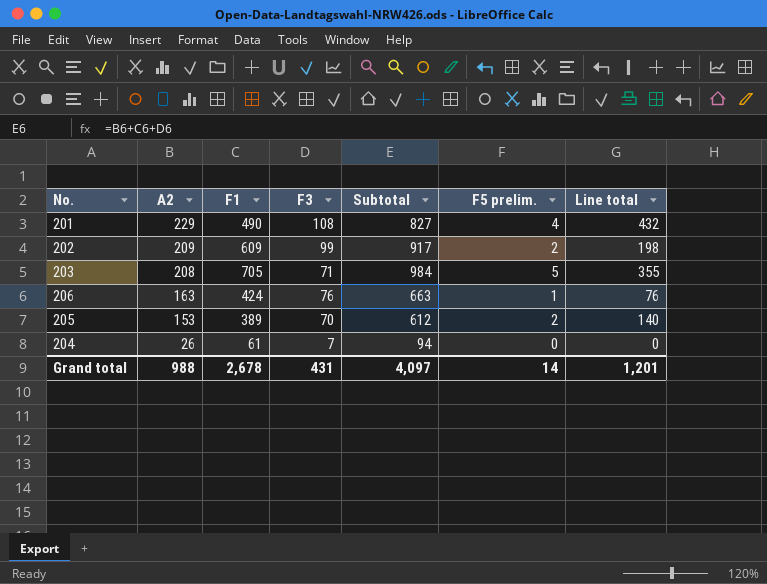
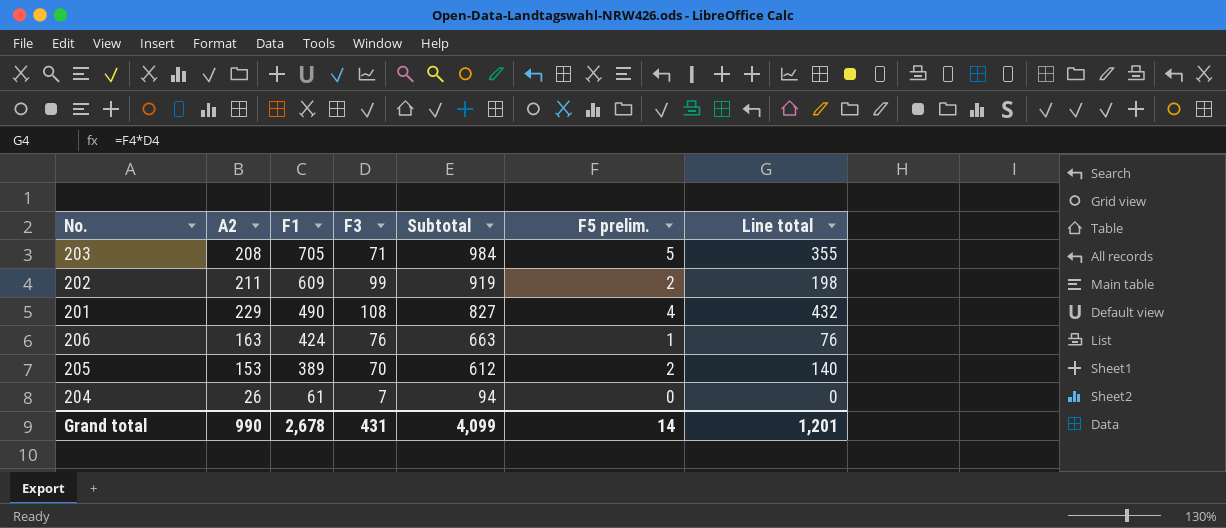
row order: A2 descending -> F1 descending
202 | A2: 209 -> 211
202 | Subtotal: 917 -> 919
Grand total | A2: 988 -> 990
Grand total | Subtotal: 4,097 -> 4,099

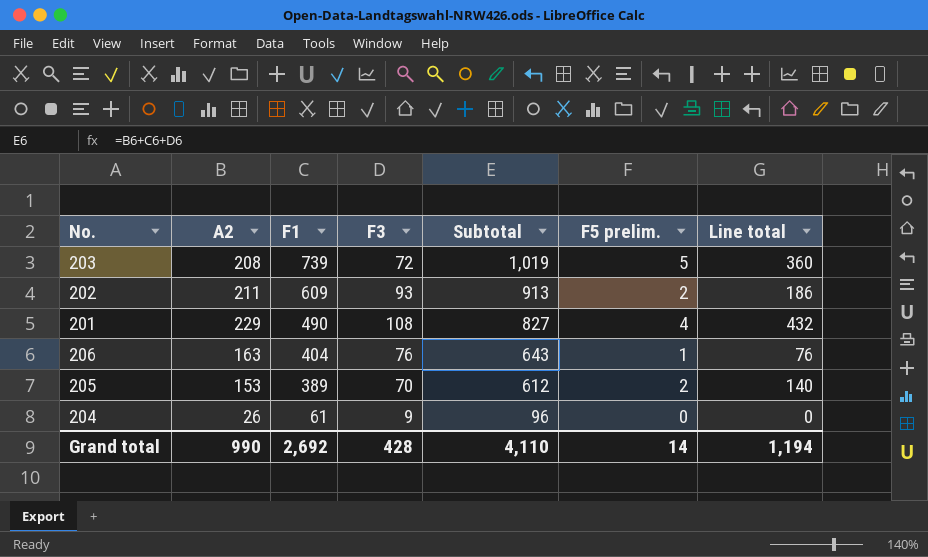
203 | F1: 705 -> 739
203 | F3: 71 -> 72
203 | Subtotal: 984 -> 1,019
203 | Line total: 355 -> 360
202 | F3: 99 -> 93
202 | Subtotal: 919 -> 913
202 | Line total: 198 -> 186
206 | F1: 424 -> 404
206 | Subtotal: 663 -> 643
204 | F3: 7 -> 9
204 | Subtotal: 94 -> 96
Grand total | F1: 2,678 -> 2,692
Grand total | F3: 431 -> 428
Grand total | Subtotal: 4,099 -> 4,110
Grand total | Line total: 1,201 -> 1,194

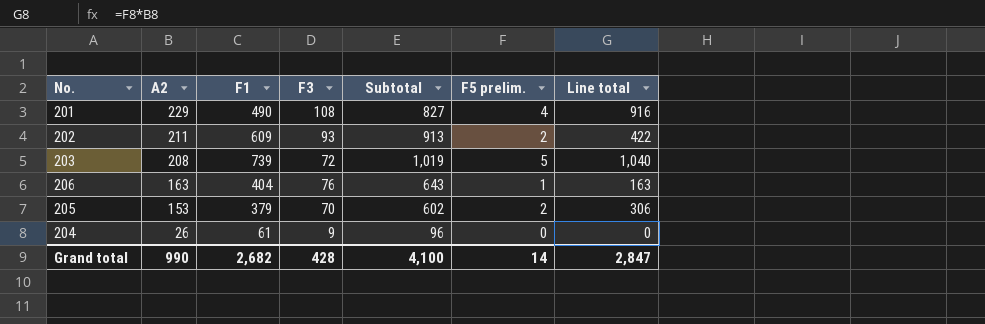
row order: F1 descending -> A2 descending
column Line total | formula: [F3] * [F5 prelim.] -> [A2] * [F5 prelim.]
205 | F1: 389 -> 379
205 | Subtotal: 612 -> 602
Grand total | F1: 2,692 -> 2,682
Grand total | Subtotal: 4,110 -> 4,100
Grand total | Line total: 1,194 -> 2,847

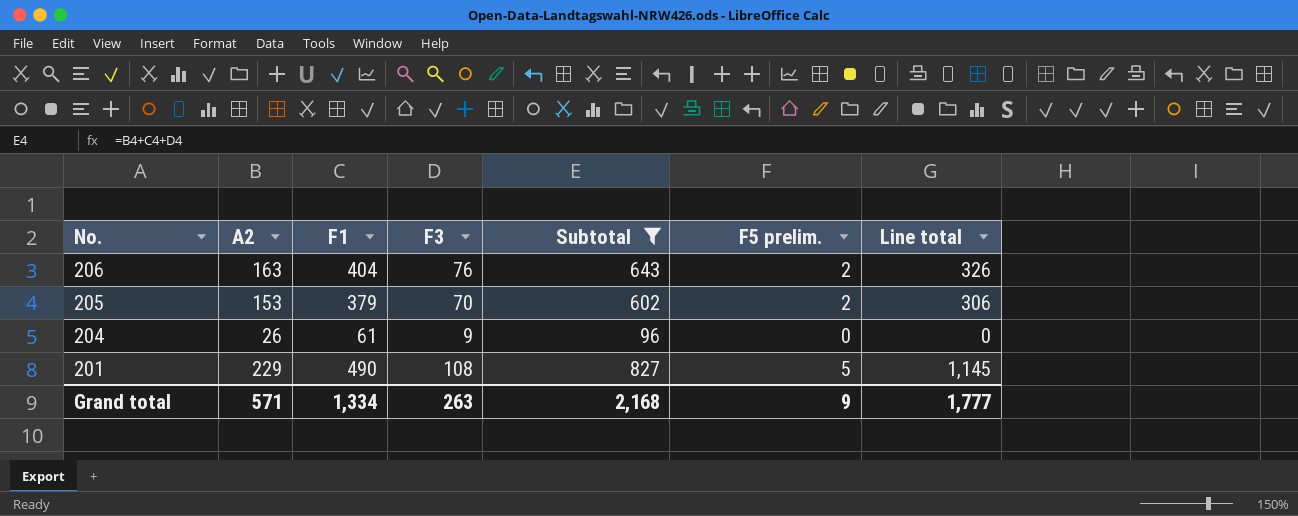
filter: none -> Subtotal <= 827
row order: A2 descending -> No. descending
206 | F5 prelim.: 1 -> 2
206 | Line total: 163 -> 326
201 | F5 prelim.: 4 -> 5
201 | Line total: 916 -> 1,145
Grand total | A2: 990 -> 571
Grand total | F1: 2,682 -> 1,334
Grand total | F3: 428 -> 263
Grand total | Subtotal: 4,100 -> 2,168
Grand total | F5 prelim.: 14 -> 9
Grand total | Line total: 2,847 -> 1,777

